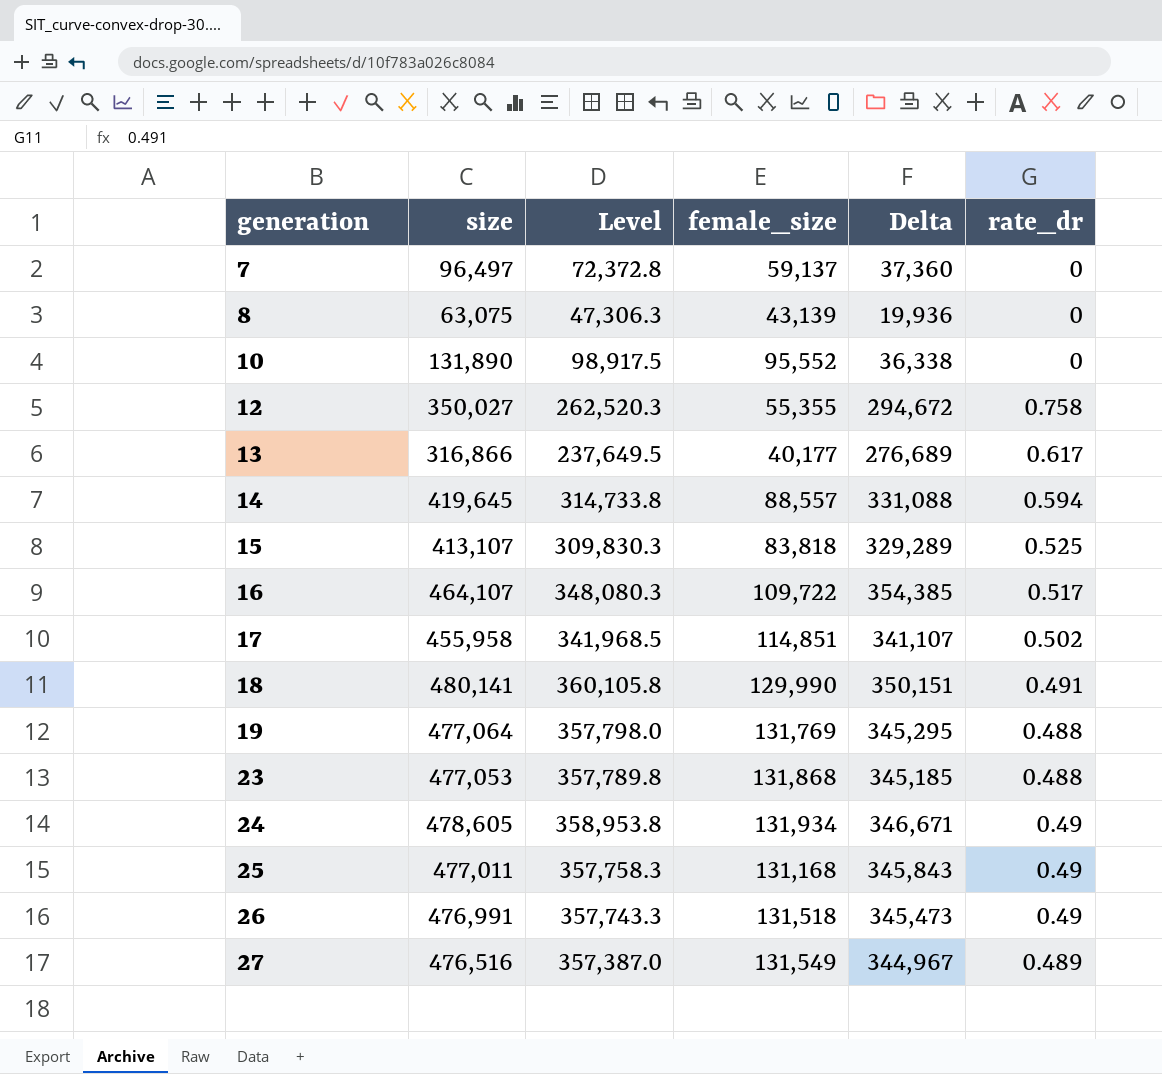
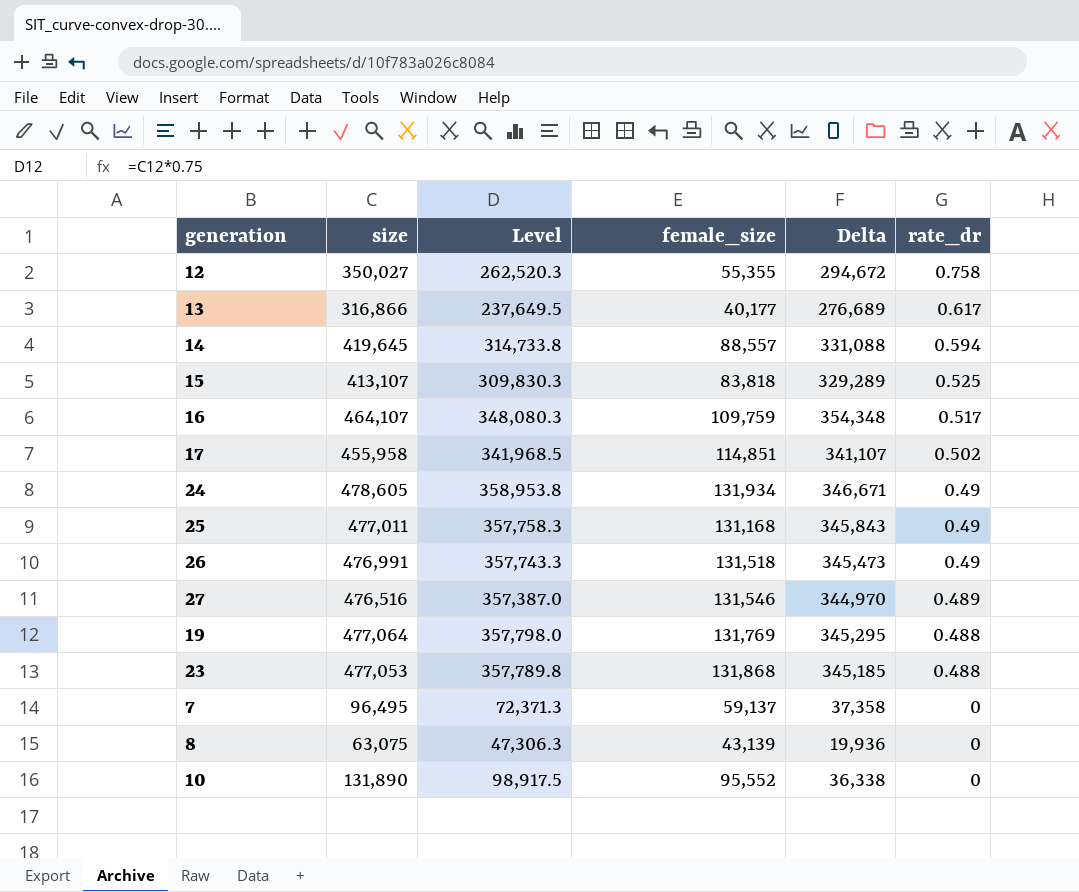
row order: generation ascending -> rate_dr descending
row 18: 480,141 | 360,105.8 | 129,990 | 350,151 | 0.491 -> none
16 | female_size: 109,722 -> 109,759
16 | Delta: 354,385 -> 354,348
27 | female_size: 131,549 -> 131,546
27 | Delta: 344,967 -> 344,970
7 | size: 96,497 -> 96,495
7 | Level: 72,372.8 -> 72,371.3
7 | Delta: 37,360 -> 37,358

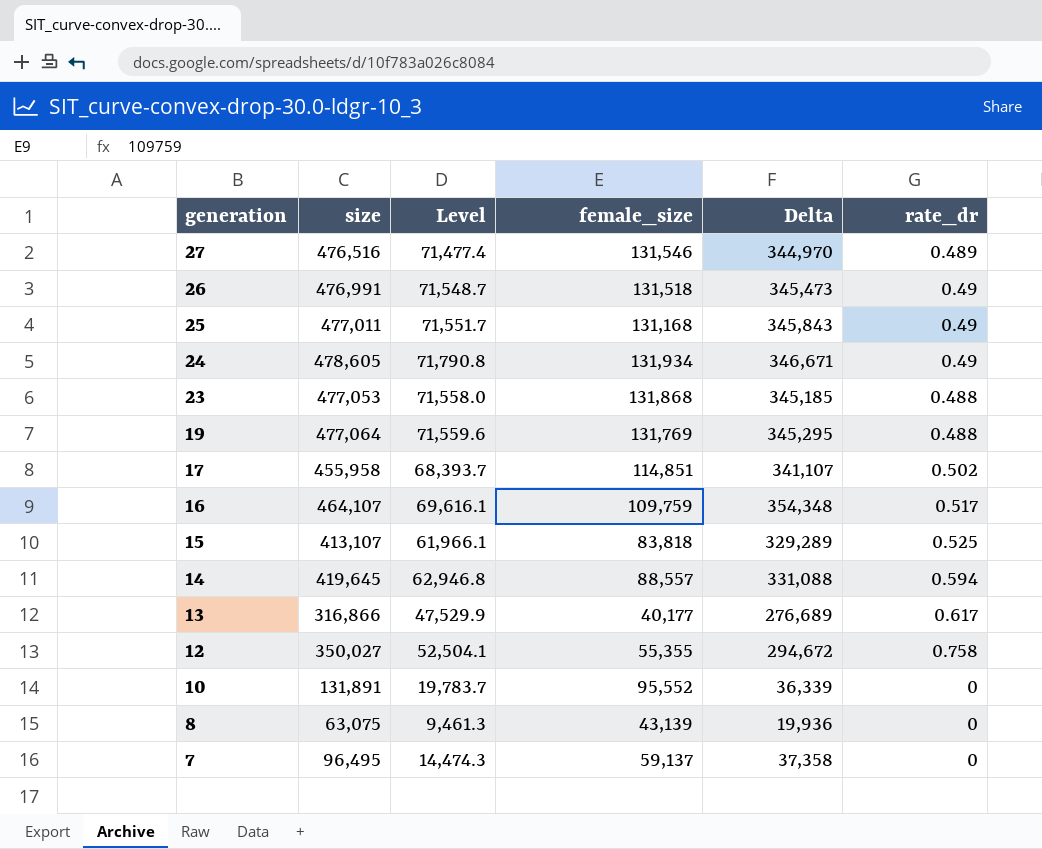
row order: rate_dr descending -> generation descending
column Level | formula: [size] * 0.75 -> [size] * 0.15
10 | size: 131,890 -> 131,891
10 | Delta: 36,338 -> 36,339

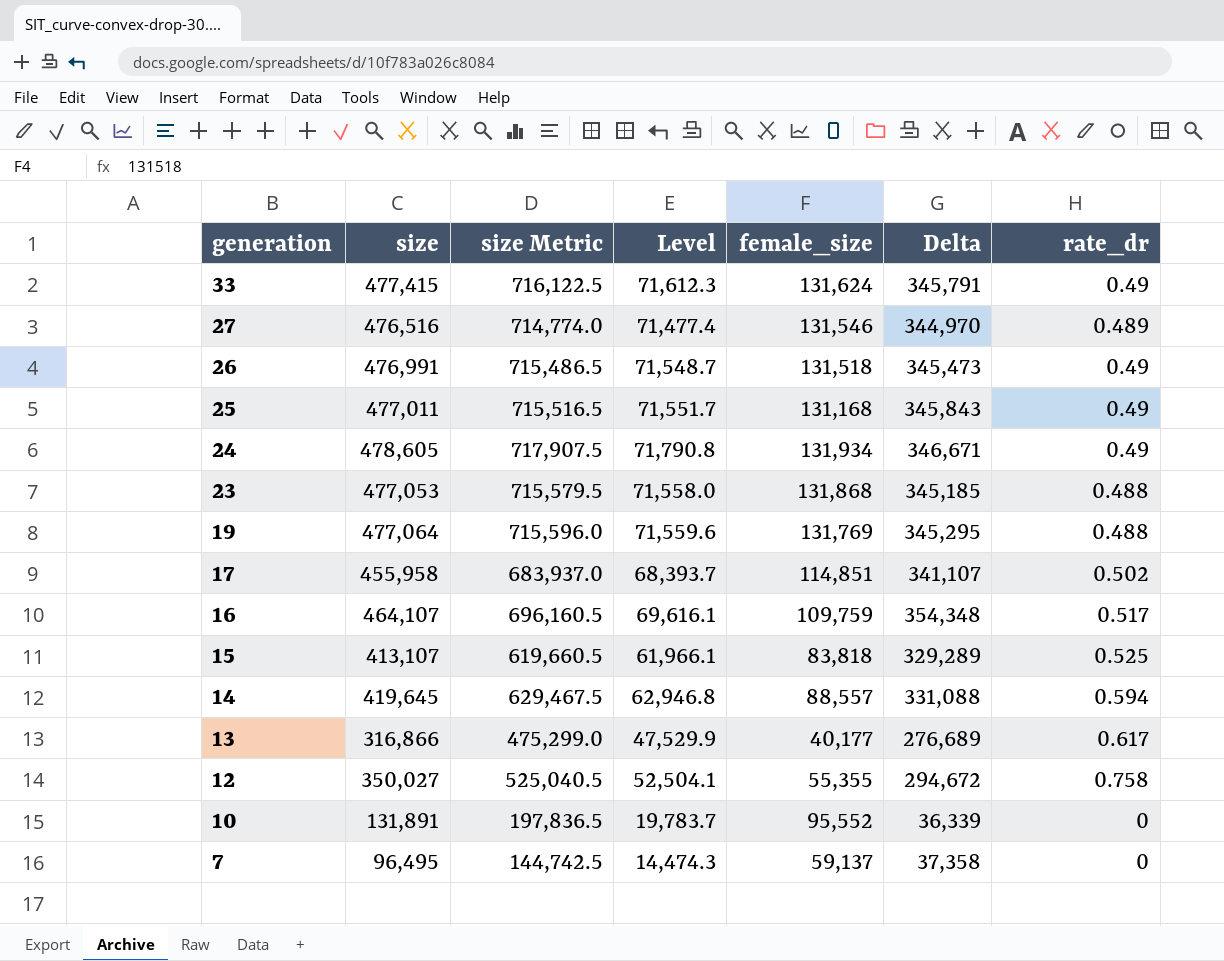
column size Metric | formula: none -> [size] * 1.5
row 8: 63,075 | 9,461.3 | 43,139 | 19,936 | 0 -> none
row 33: none -> 477,415 | 716,122.5 | 71,612.3 | 131,624 | 345,791 | 0.49

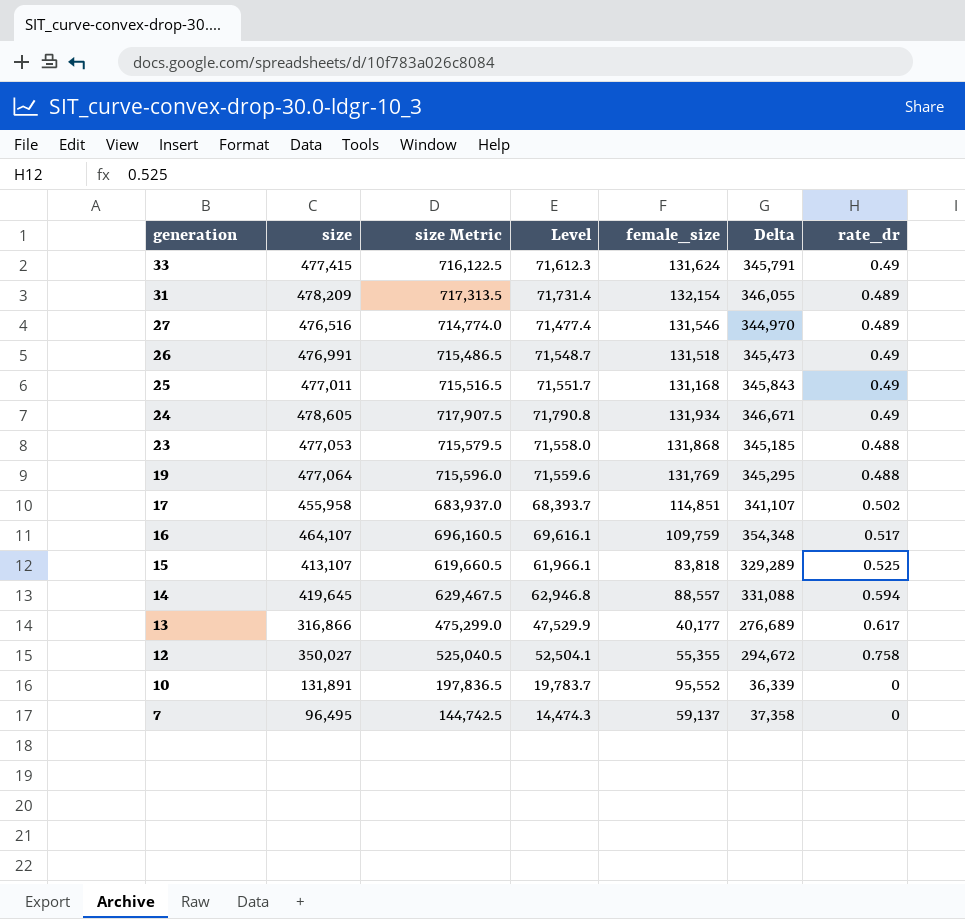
row 31: none -> 478,209 | 717,313.5 | 71,731.4 | 132,154 | 346,055 | 0.489

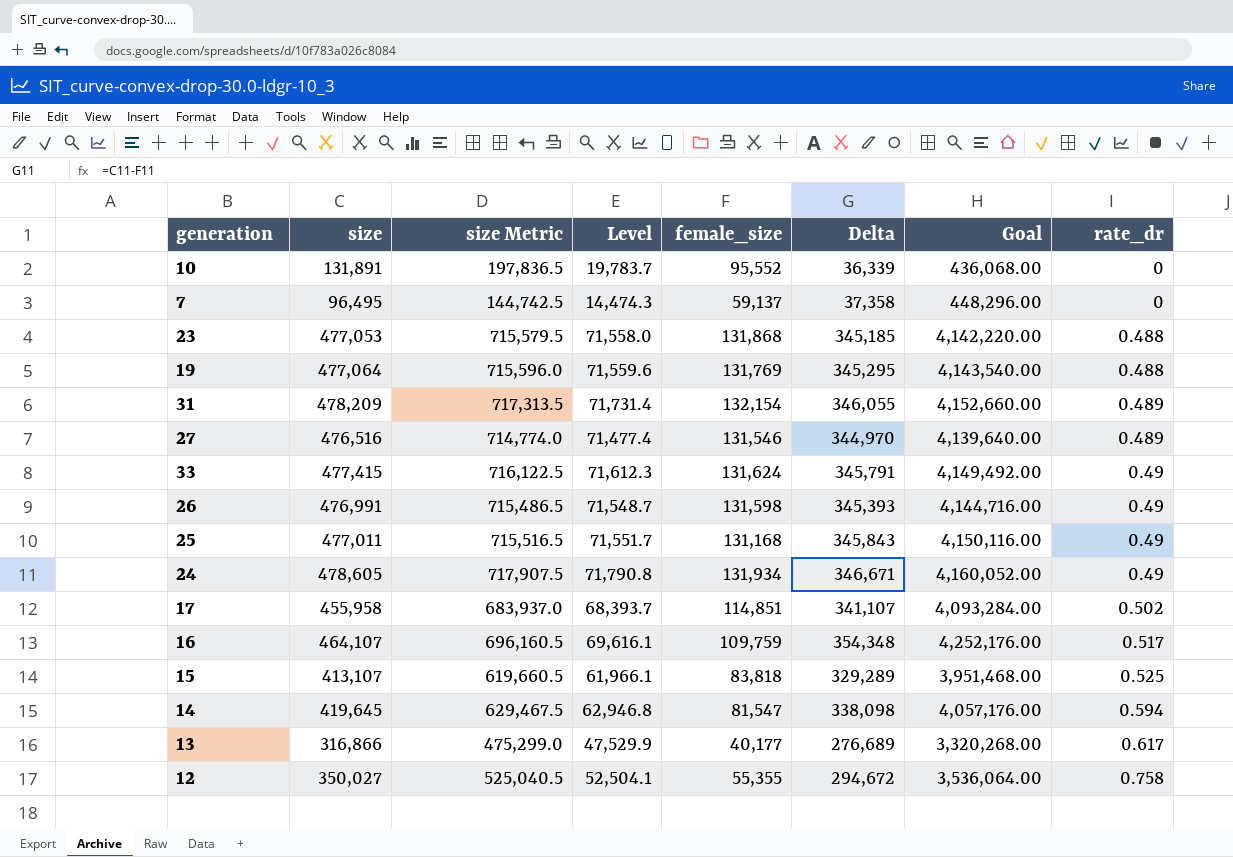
row order: generation descending -> rate_dr ascending
column Goal | formula: none -> [Delta] * 12
26 | female_size: 131,518 -> 131,598
26 | Delta: 345,473 -> 345,393
14 | female_size: 88,557 -> 81,547
14 | Delta: 331,088 -> 338,098

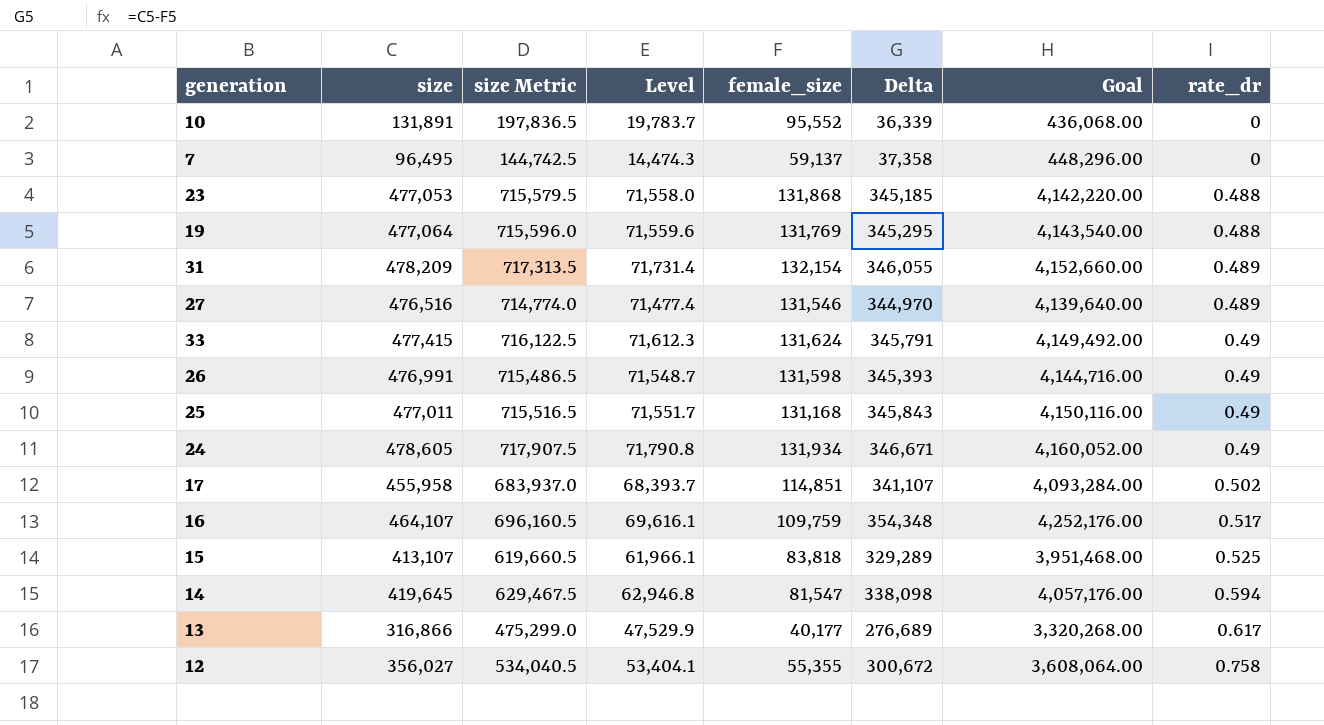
12 | size: 350,027 -> 356,027
12 | size Metric: 525,040.5 -> 534,040.5
12 | Level: 52,504.1 -> 53,404.1
12 | Delta: 294,672 -> 300,672
12 | Goal: 3,536,064.00 -> 3,608,064.00

